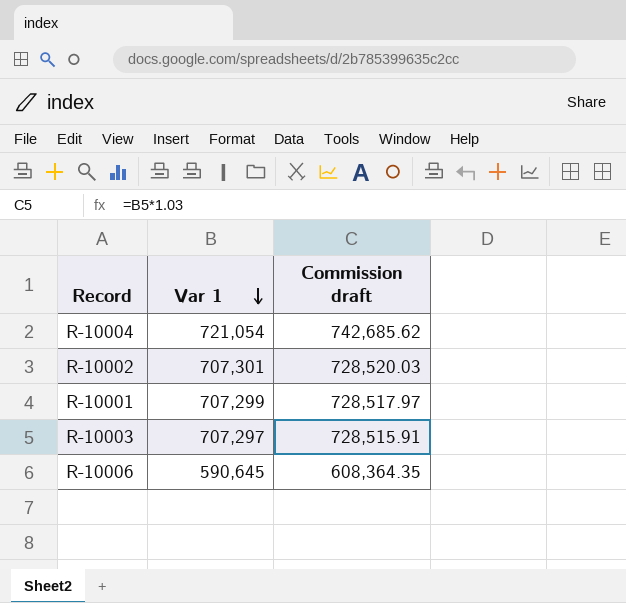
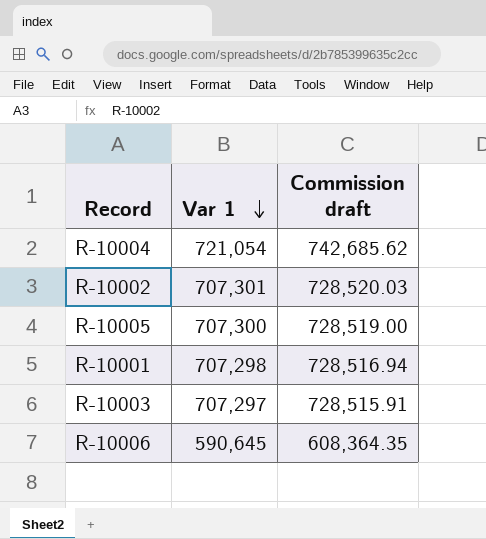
row R-10005: none -> 707,300 | 728,519.00
R-10001 | Var 1: 707,299 -> 707,298
R-10001 | Commission draft: 728,517.97 -> 728,516.94

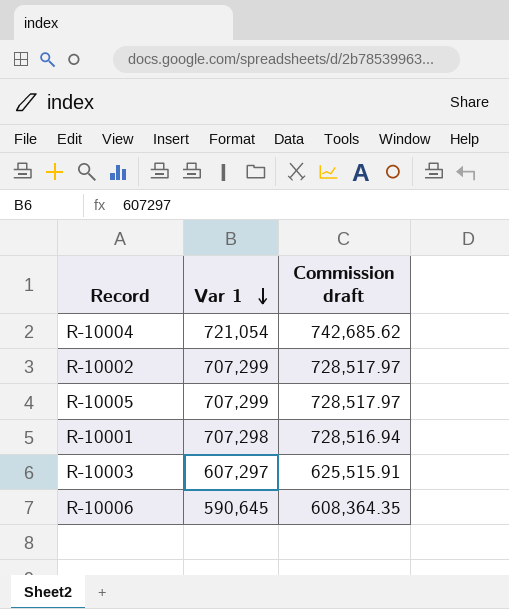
R-10002 | Var 1: 707,301 -> 707,299
R-10002 | Commission draft: 728,520.03 -> 728,517.97
R-10005 | Var 1: 707,300 -> 707,299
R-10005 | Commission draft: 728,519.00 -> 728,517.97
R-10003 | Var 1: 707,297 -> 607,297
R-10003 | Commission draft: 728,515.91 -> 625,515.91

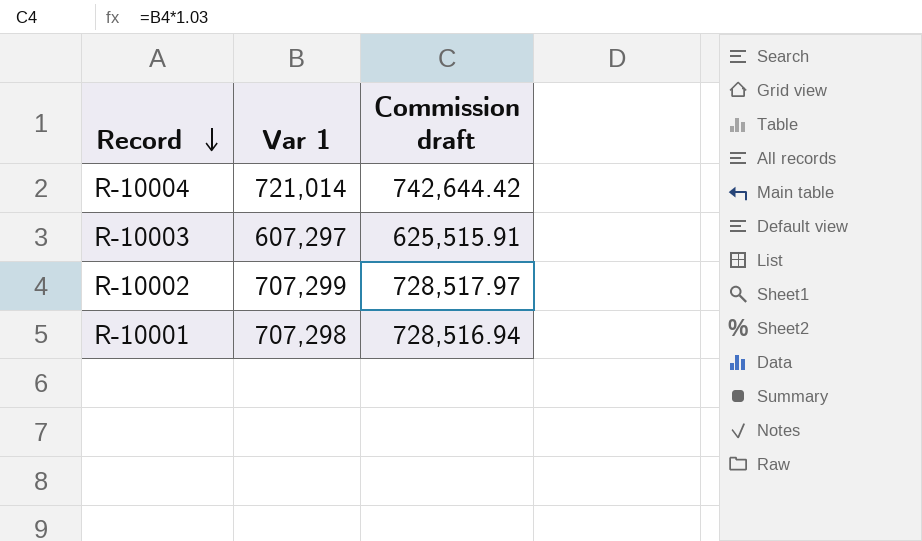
row order: Var 1 descending -> Record descending
row R-10005: 707,299 | 728,517.97 -> none
row R-10006: 590,645 | 608,364.35 -> none
R-10004 | Var 1: 721,054 -> 721,014
R-10004 | Commission draft: 742,685.62 -> 742,644.42

